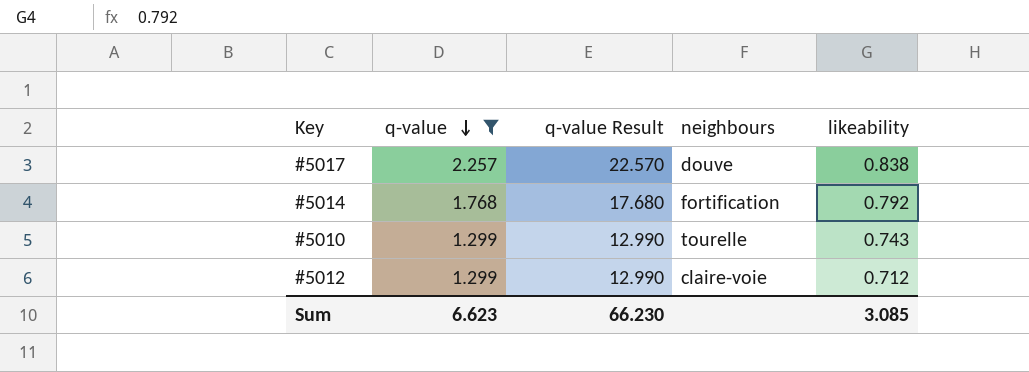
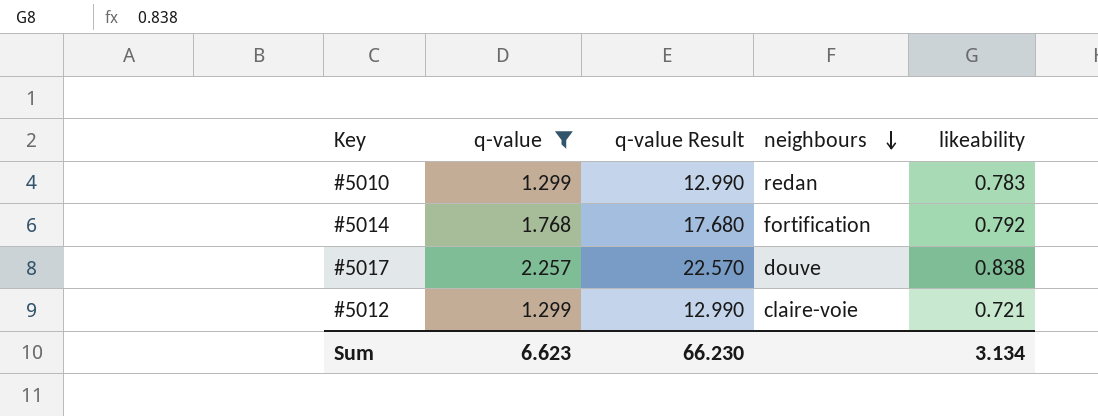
row order: q-value descending -> neighbours descending
#5010 | neighbours: tourelle -> redan
#5010 | likeability: 0.743 -> 0.783
#5012 | likeability: 0.712 -> 0.721
Sum | likeability: 3.085 -> 3.134

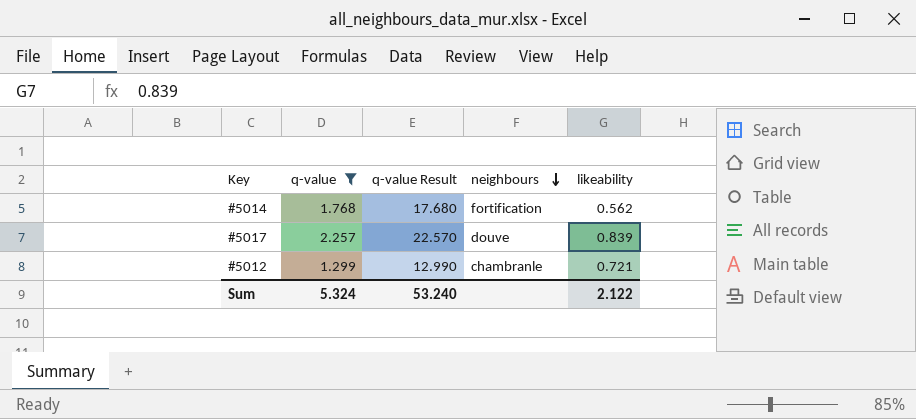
row #5010: 1.299 | 12.990 | redan | 0.783 -> none
#5014 | likeability: 0.792 -> 0.562
#5017 | likeability: 0.838 -> 0.839
#5012 | neighbours: claire-voie -> chambranle
Sum | q-value: 6.623 -> 5.324
Sum | q-value Result: 66.230 -> 53.240
Sum | likeability: 3.134 -> 2.122

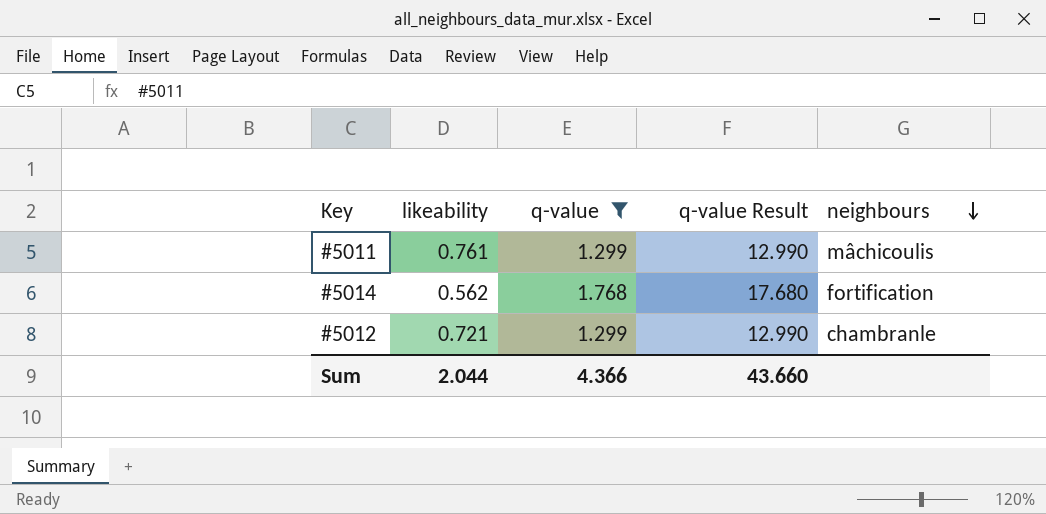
column likeability | position: 5 -> 2
row #5017: 2.257 | 22.570 | douve | 0.839 -> none
row #5011: none -> 0.761 | 1.299 | 12.990 | mâchicoulis
Sum | likeability: 2.122 -> 2.044
Sum | q-value: 5.324 -> 4.366
Sum | q-value Result: 53.240 -> 43.660

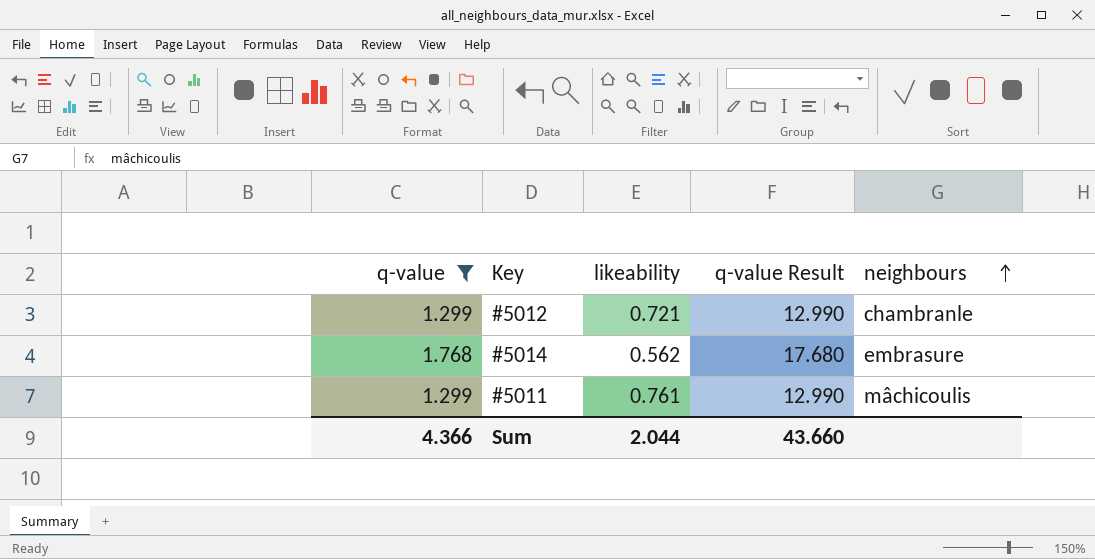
row order: neighbours descending -> neighbours ascending
column q-value | position: 3 -> 1
#5014 | neighbours: fortification -> embrasure

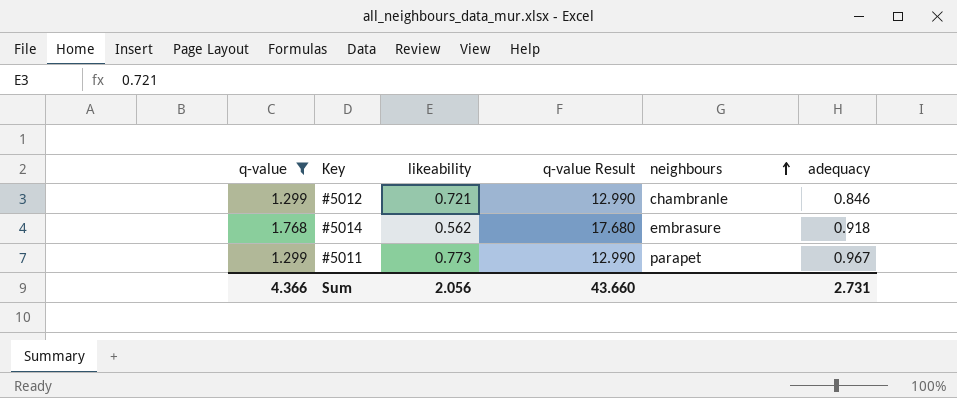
column adequacy | position: none -> 6
#5011 | likeability: 0.761 -> 0.773
#5011 | neighbours: mâchicoulis -> parapet
Sum | likeability: 2.044 -> 2.056

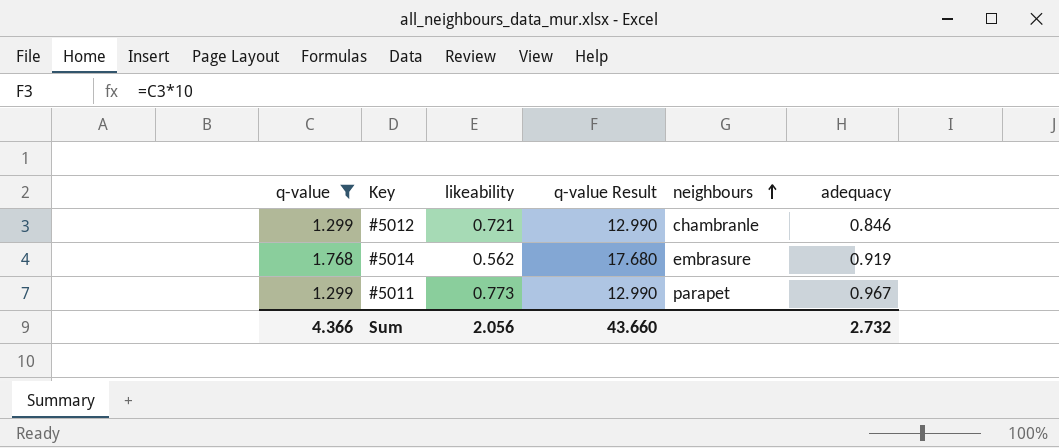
#5014 | adequacy: 0.918 -> 0.919
Sum | adequacy: 2.731 -> 2.732

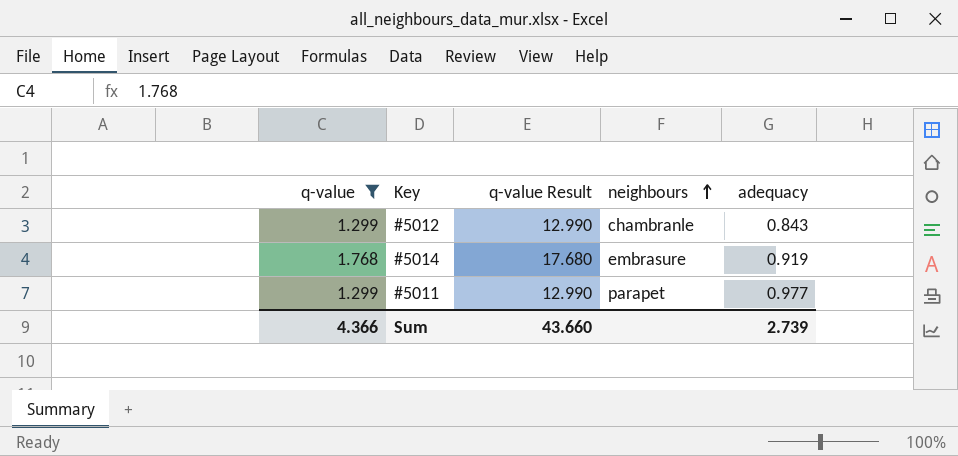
column likeability | position: 3 -> none
#5012 | adequacy: 0.846 -> 0.843
#5011 | adequacy: 0.967 -> 0.977
Sum | adequacy: 2.732 -> 2.739

